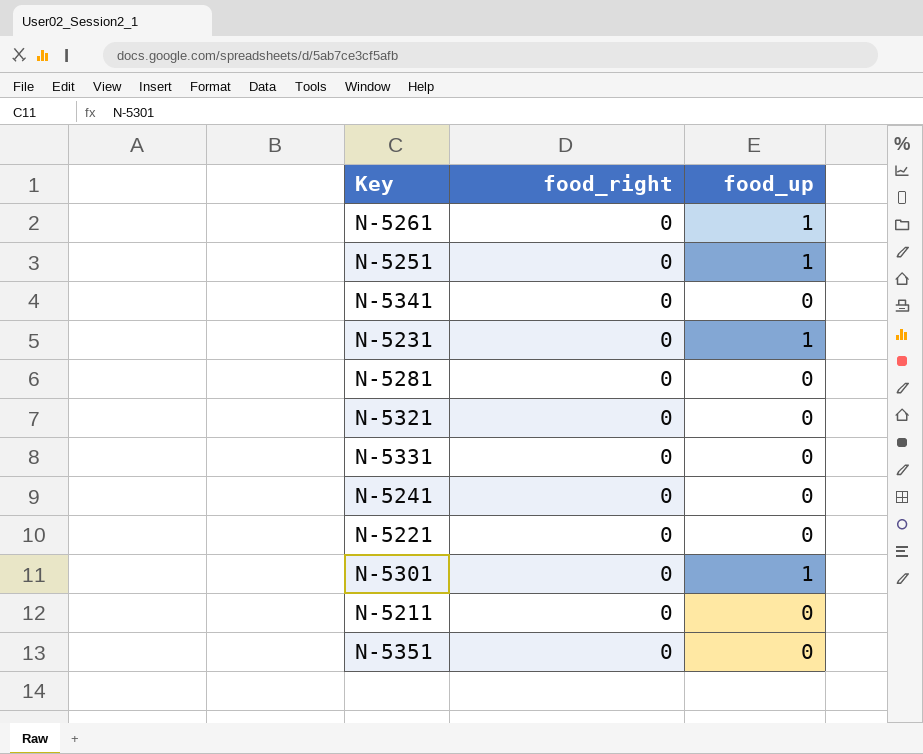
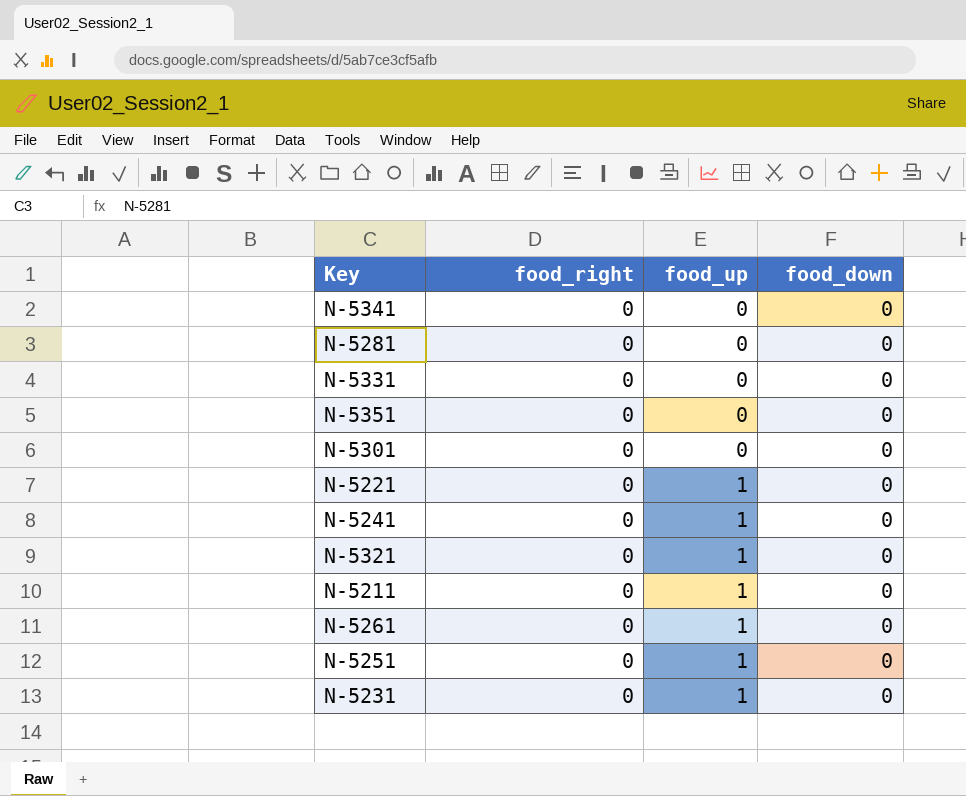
row order: none -> food_up ascending
column food_down | position: none -> 4
N-5301 | food_up: 1 -> 0
N-5221 | food_up: 0 -> 1
N-5241 | food_up: 0 -> 1
N-5321 | food_up: 0 -> 1
N-5211 | food_up: 0 -> 1

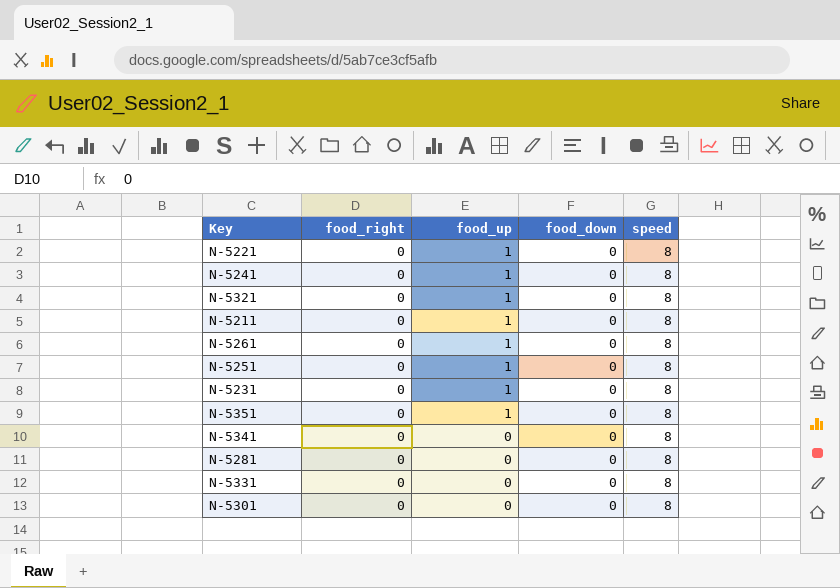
row order: food_up ascending -> food_up descending
column speed | position: none -> 5
N-5351 | food_up: 0 -> 1

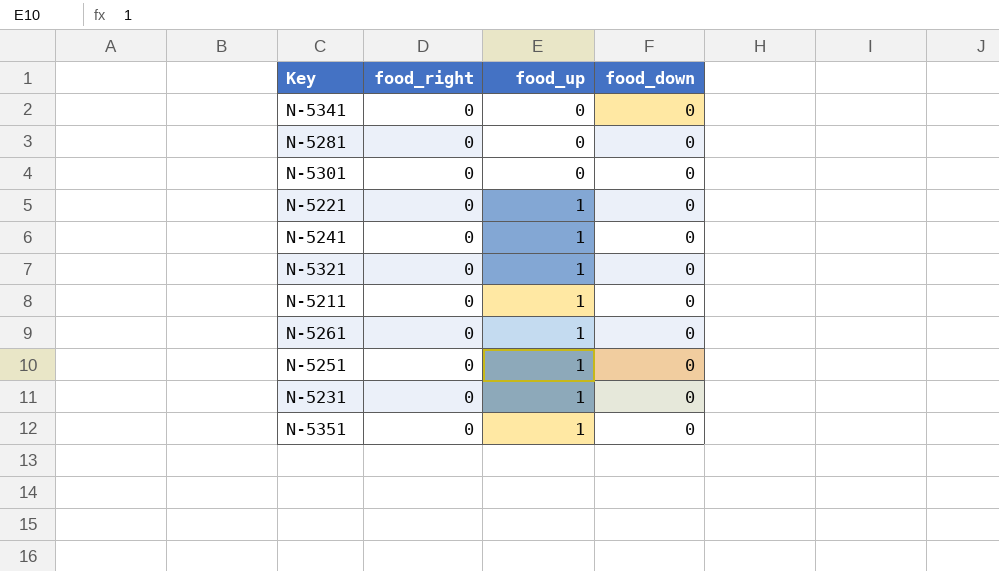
row order: food_up descending -> food_up ascending
column speed | position: 5 -> none
row N-5331: 0 | 0 | 0 | 8 -> none

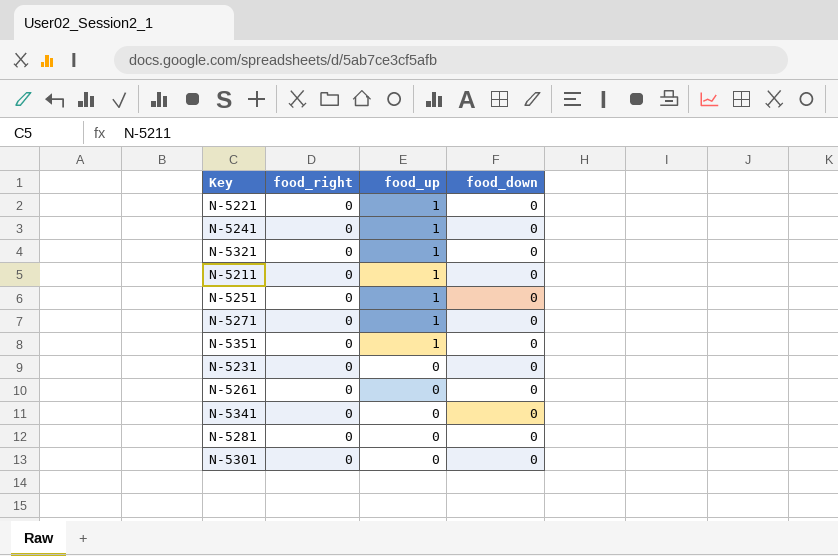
row order: food_up ascending -> food_up descending
row N-5271: none -> 0 | 1 | 0
N-5231 | food_up: 1 -> 0
N-5261 | food_up: 1 -> 0

